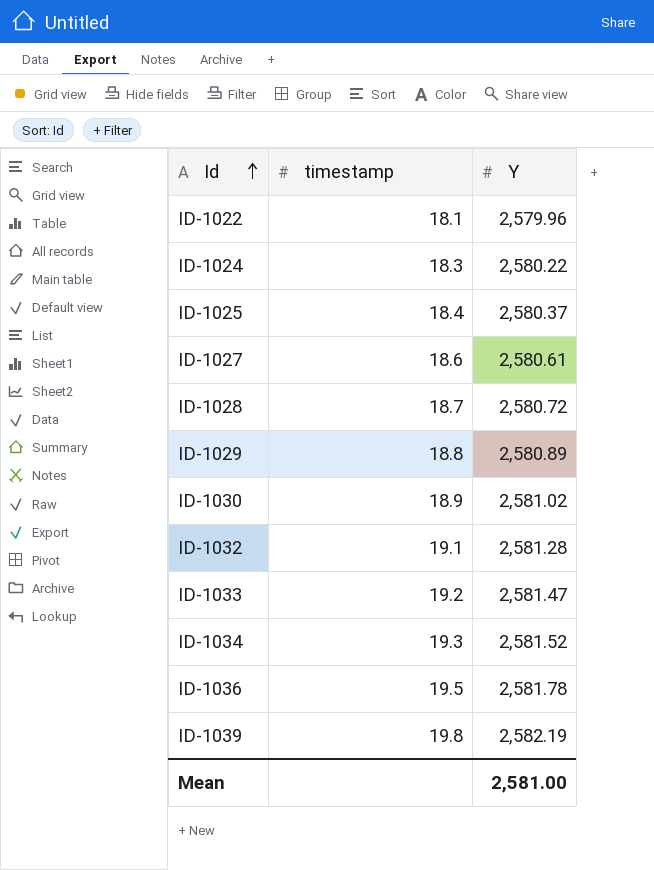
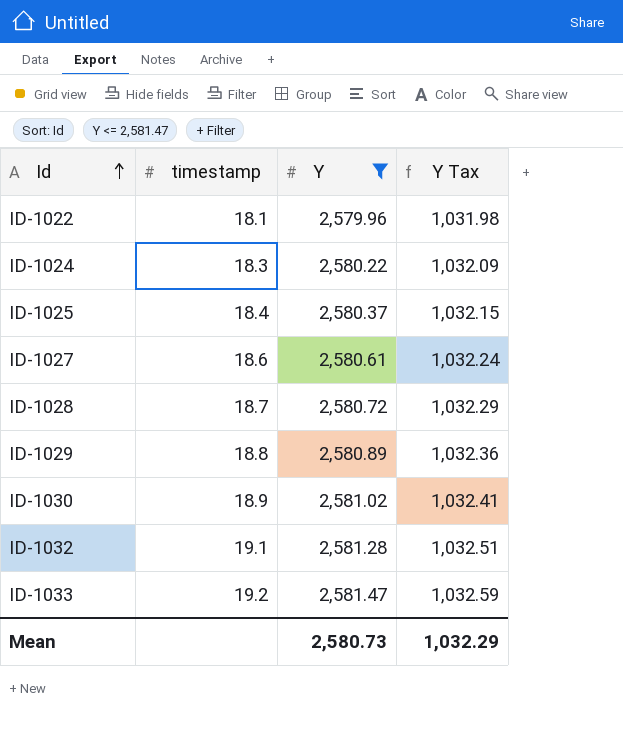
filter: none -> Y <= 2,581.47
column Y Tax | formula: none -> [Y] * 0.4
Mean | Y: 2,581.00 -> 2,580.73

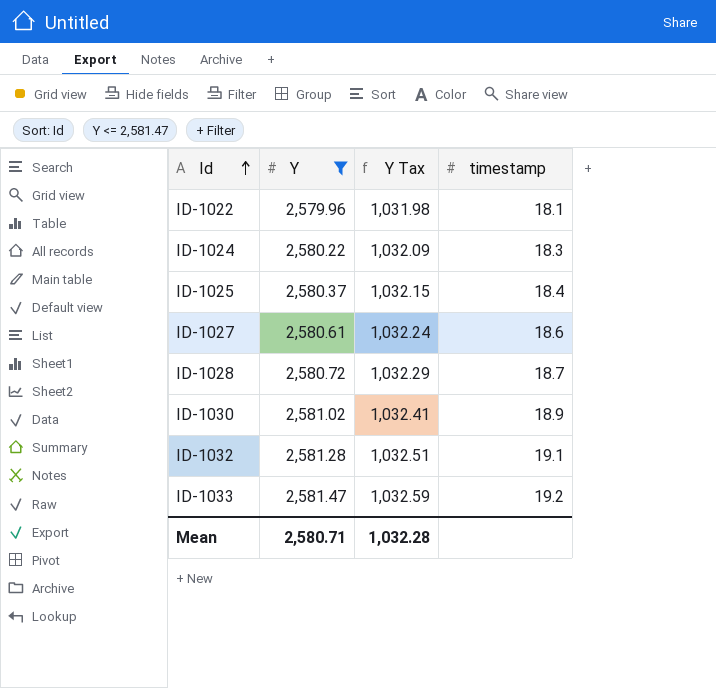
column timestamp | position: 2 -> 4
row ID-1029: 18.8 | 2,580.89 | 1,032.36 -> none
Mean | Y: 2,580.73 -> 2,580.71
Mean | Y Tax: 1,032.29 -> 1,032.28

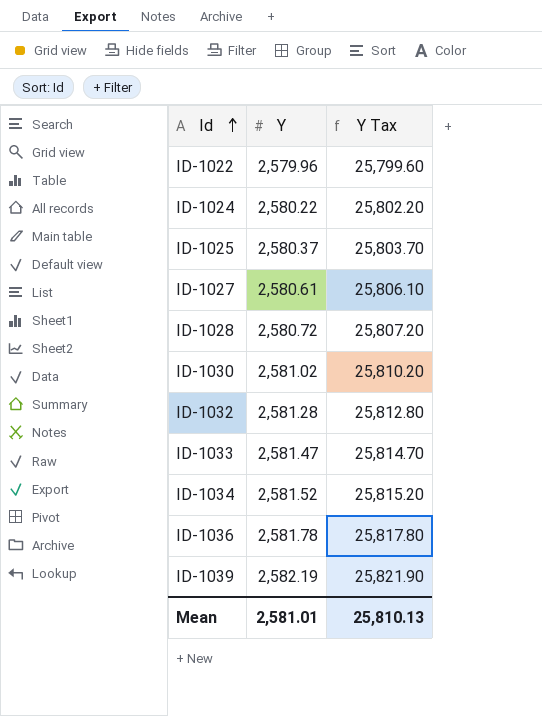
filter: Y <= 2,581.47 -> none
column timestamp | position: 4 -> none
column Y Tax | formula: [Y] * 0.4 -> [Y] * 10
Mean | Y: 2,580.71 -> 2,581.01
Mean | Y Tax: 1,032.28 -> 25,810.13

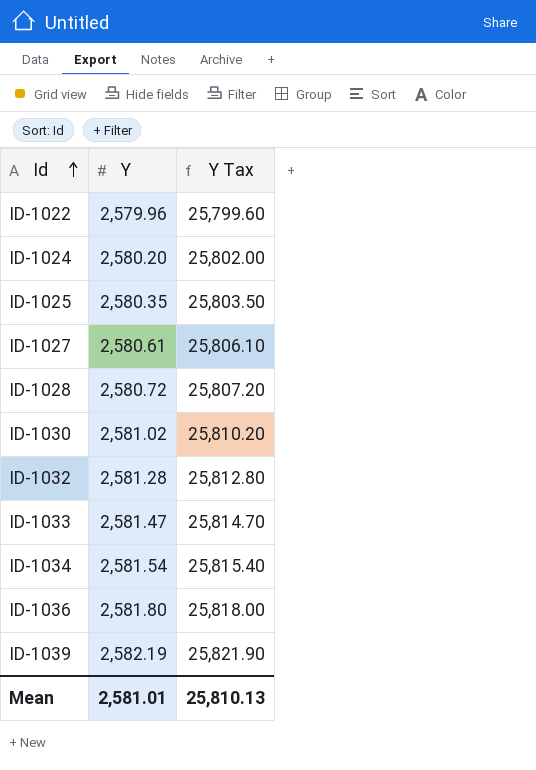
ID-1024 | Y: 2,580.22 -> 2,580.20
ID-1024 | Y Tax: 25,802.20 -> 25,802.00
ID-1025 | Y: 2,580.37 -> 2,580.35
ID-1025 | Y Tax: 25,803.70 -> 25,803.50
ID-1034 | Y: 2,581.52 -> 2,581.54
ID-1034 | Y Tax: 25,815.20 -> 25,815.40
ID-1036 | Y: 2,581.78 -> 2,581.80
ID-1036 | Y Tax: 25,817.80 -> 25,818.00

